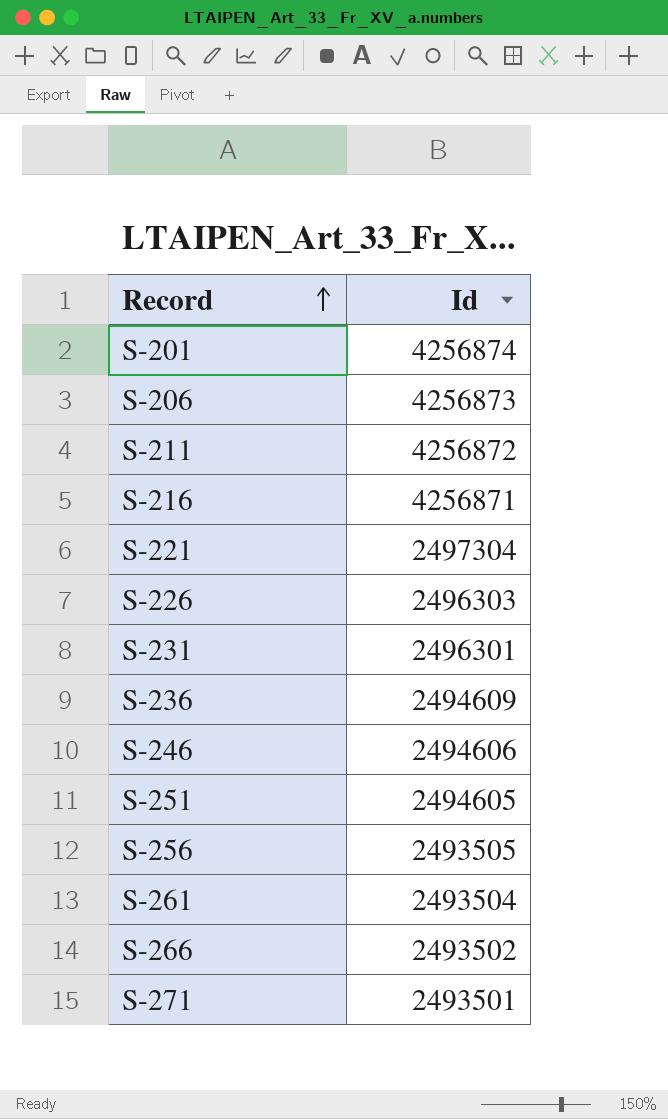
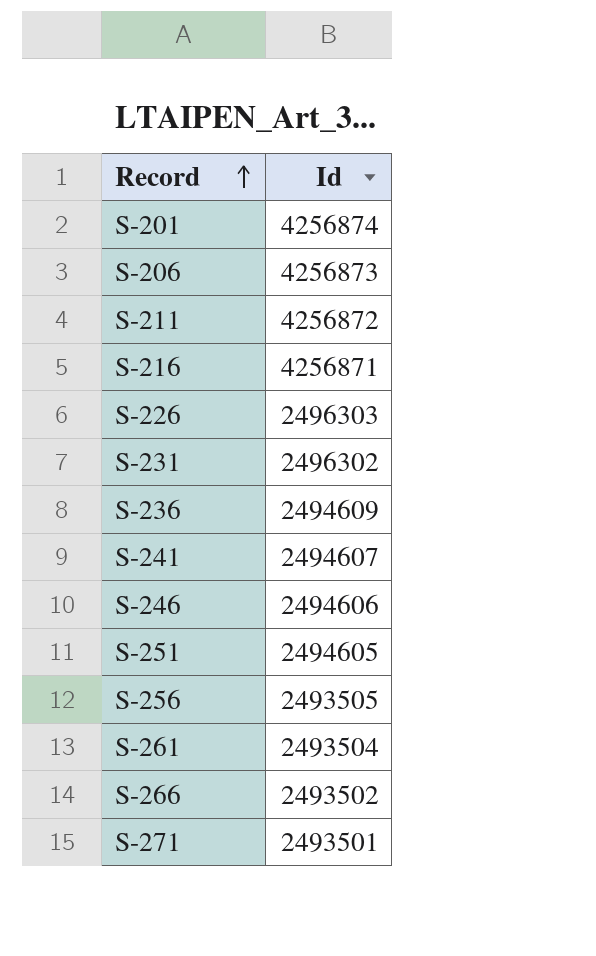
row S-221: 2497304 -> none
S-231 | Id: 2496301 -> 2496302
row S-241: none -> 2494607

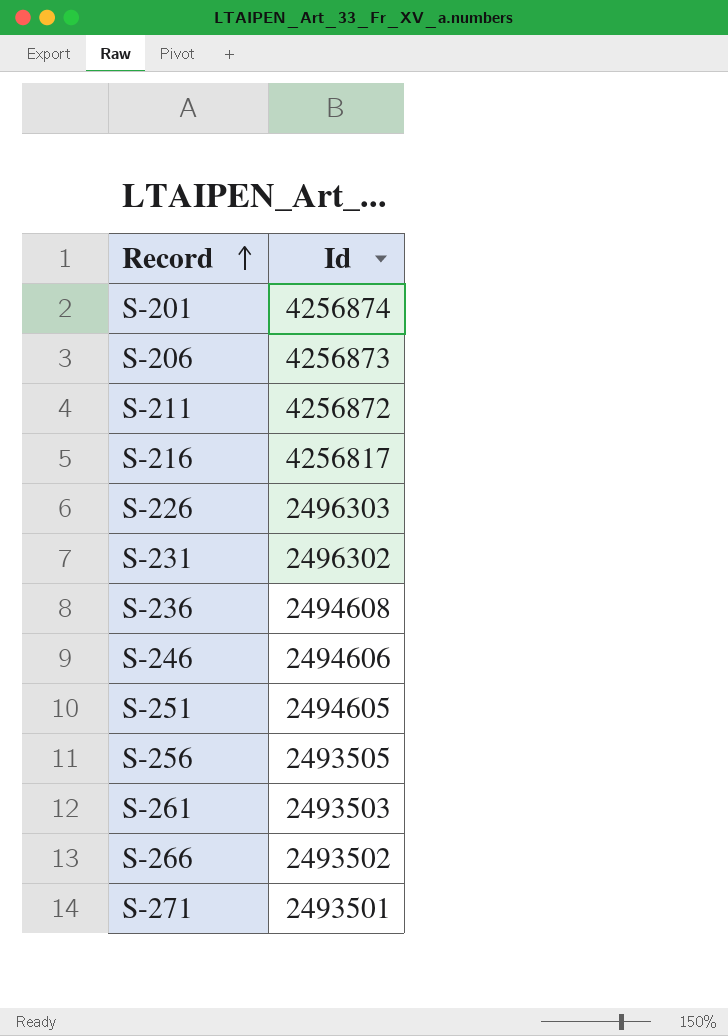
row S-241: 2494607 -> none
S-216 | Id: 4256871 -> 4256817
S-236 | Id: 2494609 -> 2494608
S-261 | Id: 2493504 -> 2493503

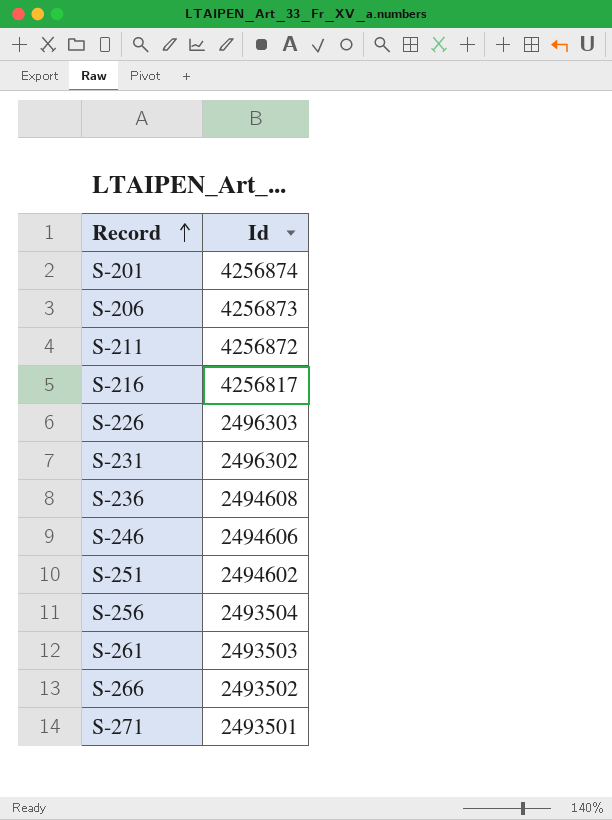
S-251 | Id: 2494605 -> 2494602
S-256 | Id: 2493505 -> 2493504

